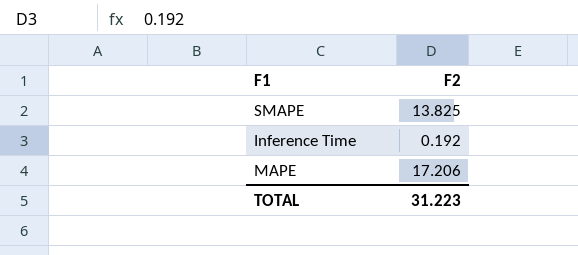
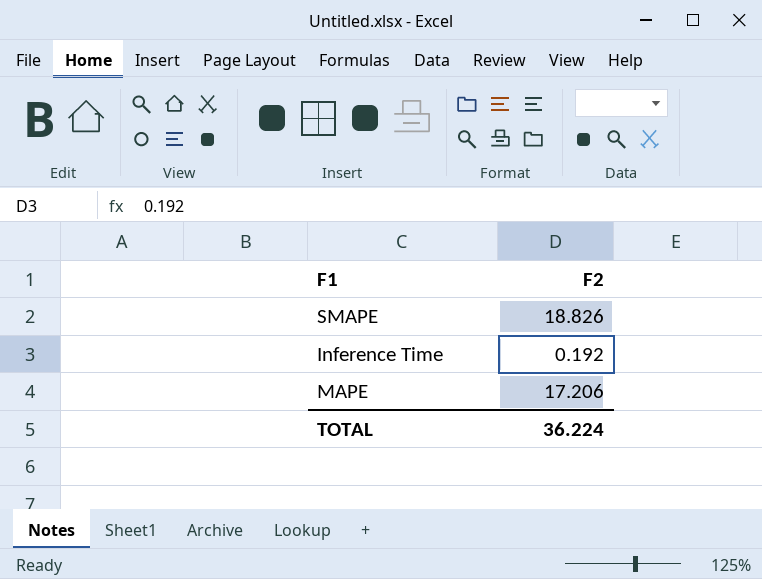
SMAPE | F2: 13.825 -> 18.826
TOTAL | F2: 31.223 -> 36.224

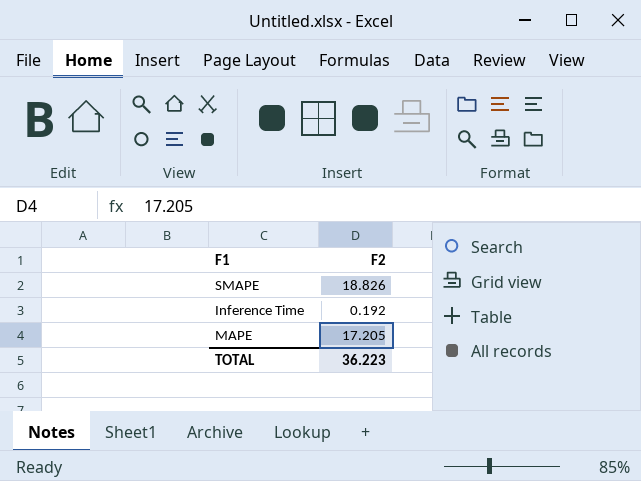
MAPE | F2: 17.206 -> 17.205
TOTAL | F2: 36.224 -> 36.223

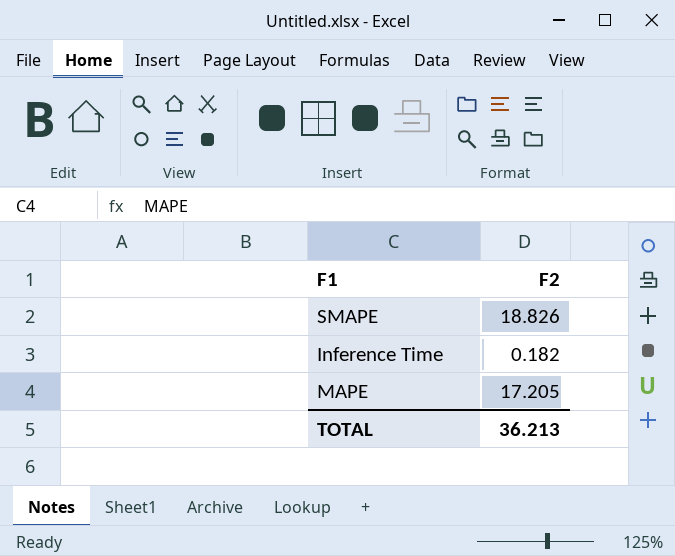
Inference Time | F2: 0.192 -> 0.182
TOTAL | F2: 36.223 -> 36.213

